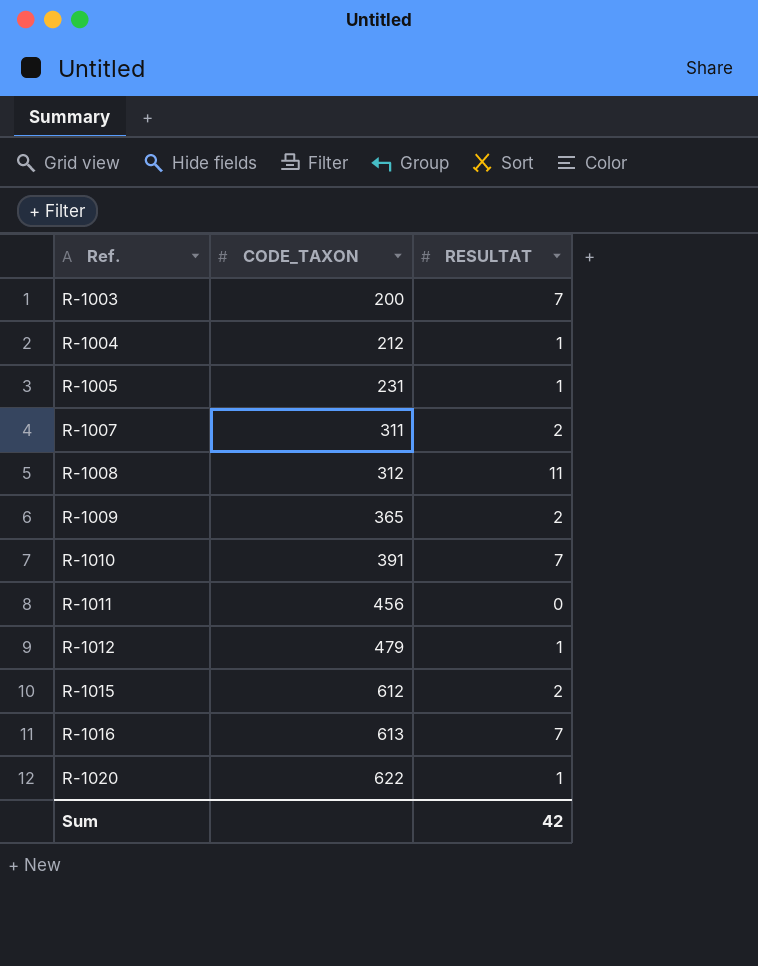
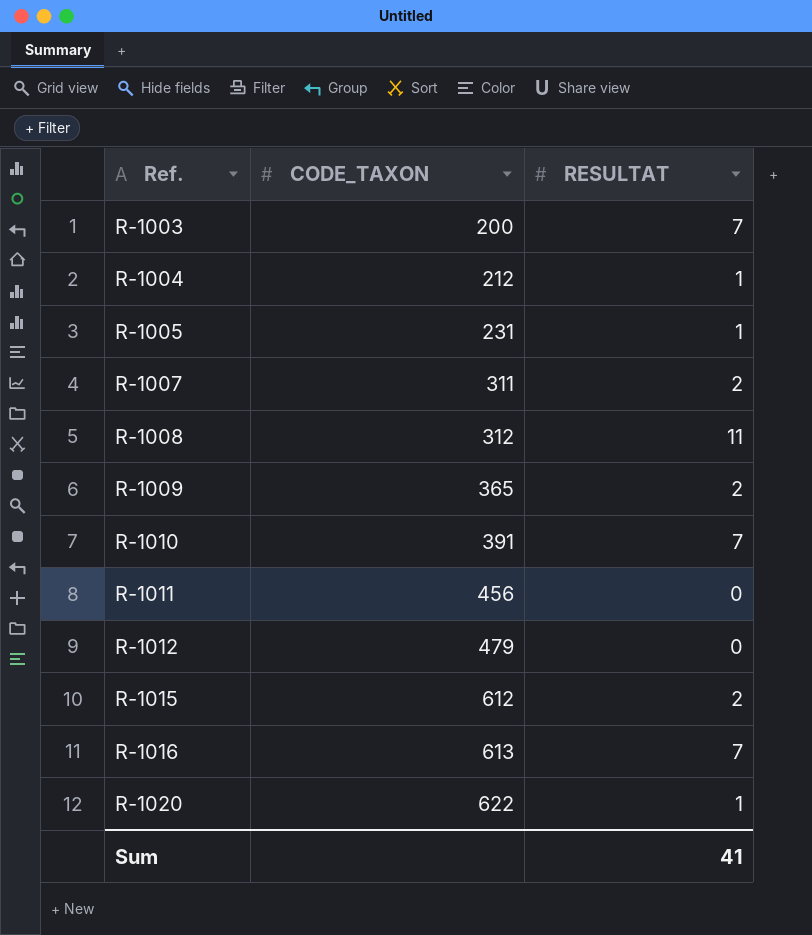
R-1012 | RESULTAT: 1 -> 0
Sum | RESULTAT: 42 -> 41

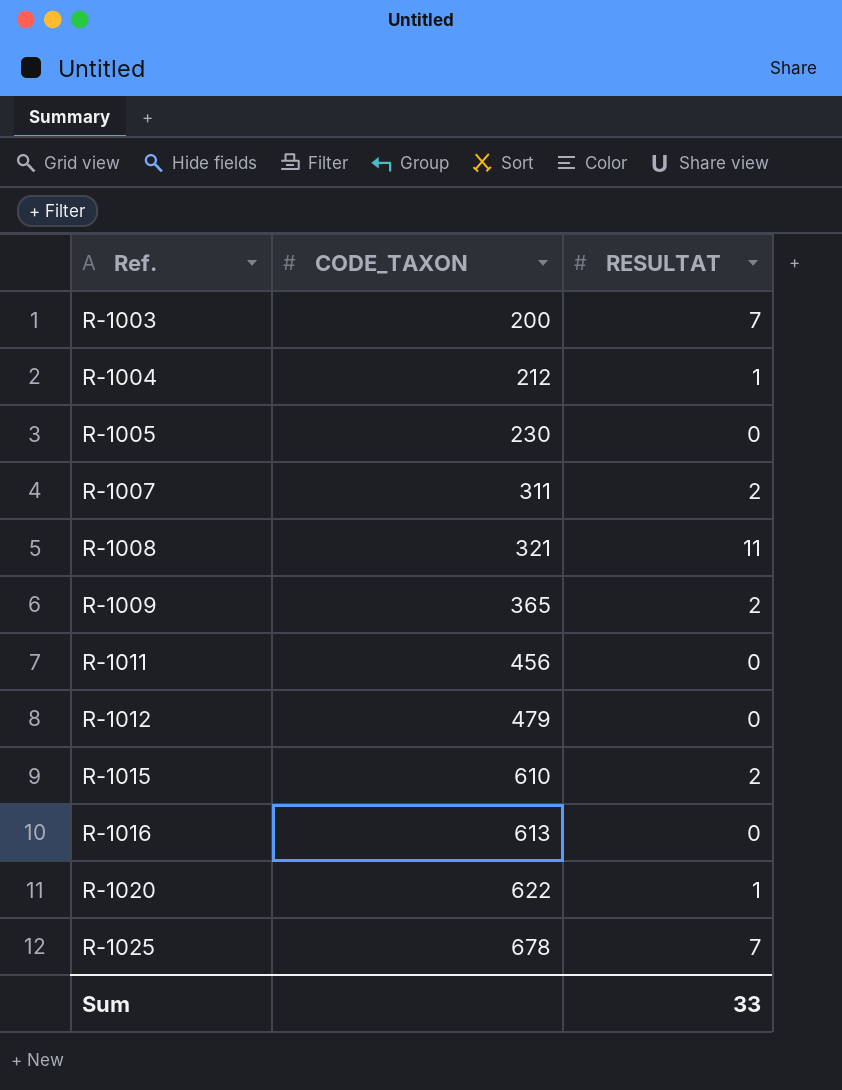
row R-1010: 391 | 7 -> none
R-1005 | CODE_TAXON: 231 -> 230
R-1005 | RESULTAT: 1 -> 0
R-1008 | CODE_TAXON: 312 -> 321
R-1015 | CODE_TAXON: 612 -> 610
R-1016 | RESULTAT: 7 -> 0
row R-1025: none -> 678 | 7
Sum | RESULTAT: 41 -> 33

